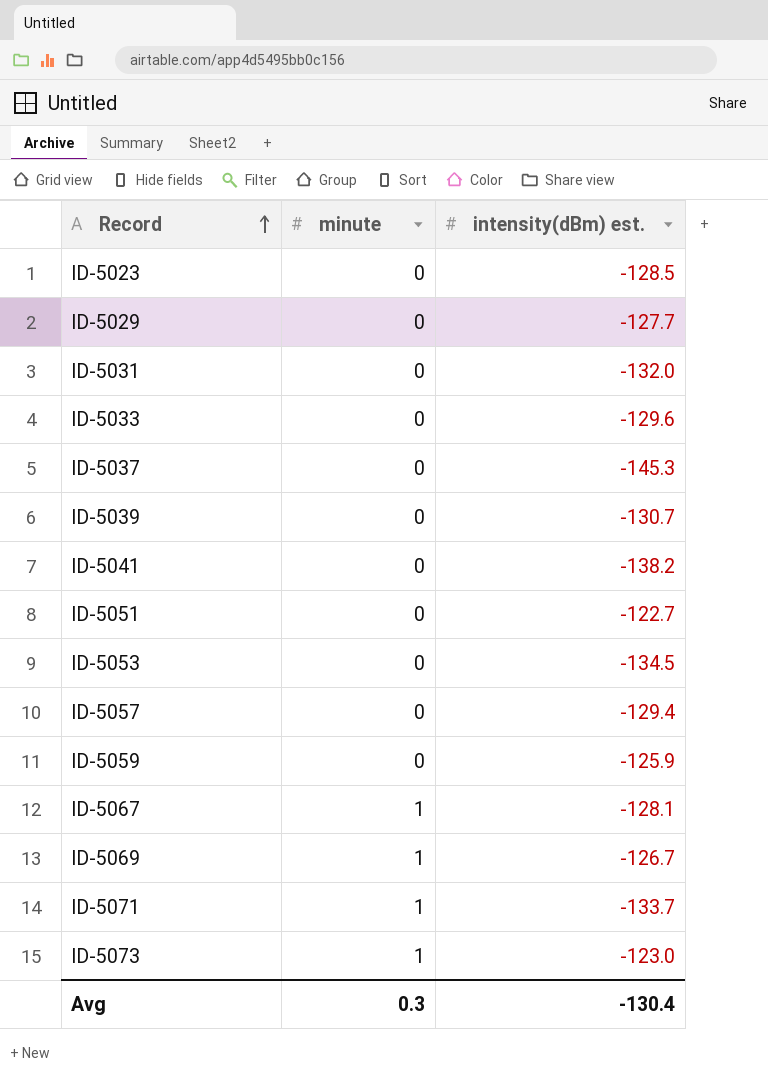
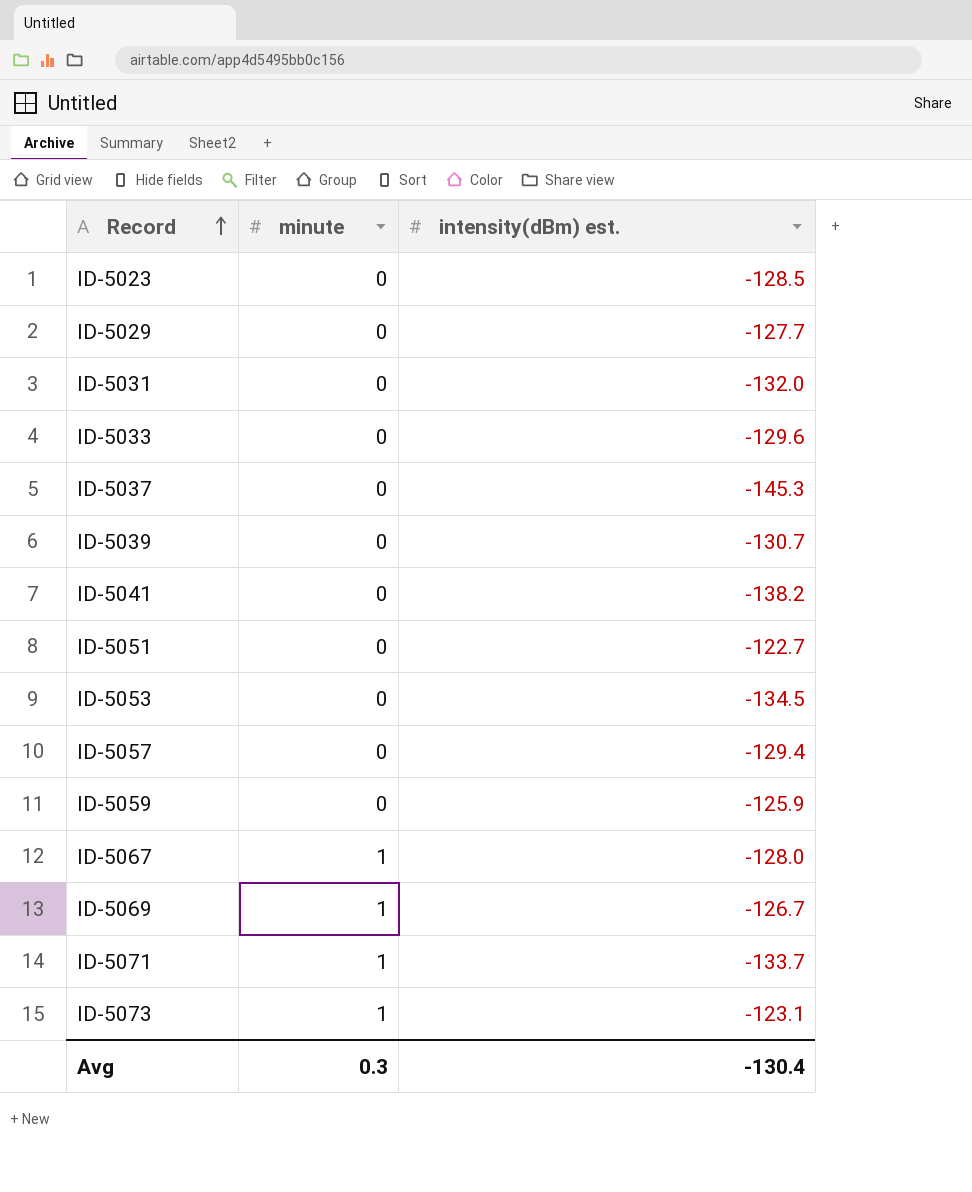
ID-5067 | intensity(dBm) est.: -128.1 -> -128.0
ID-5073 | intensity(dBm) est.: -123.0 -> -123.1

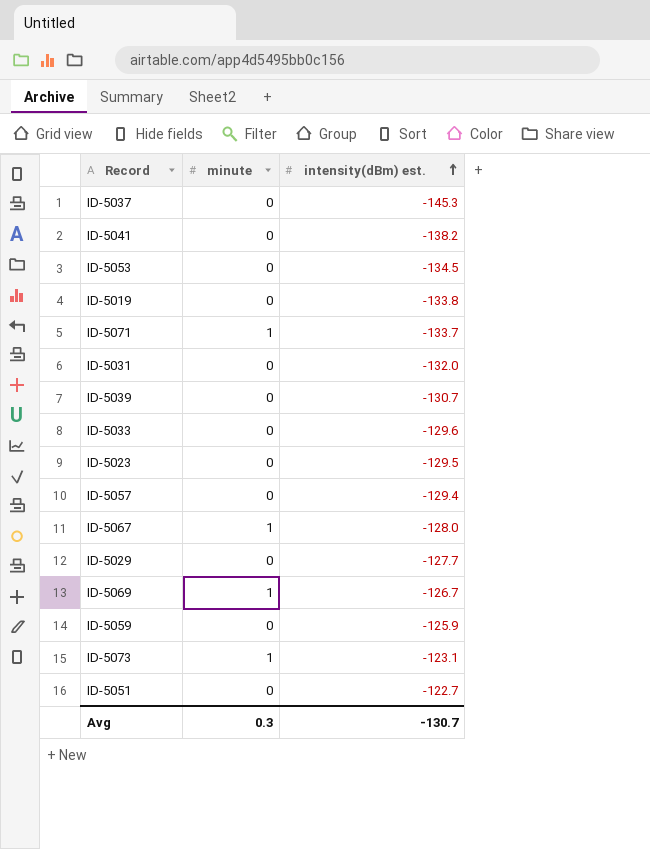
row order: Record ascending -> intensity(dBm) est. ascending
row ID-5019: none -> 0 | -133.8
ID-5023 | intensity(dBm) est.: -128.5 -> -129.5
Avg | intensity(dBm) est.: -130.4 -> -130.7

